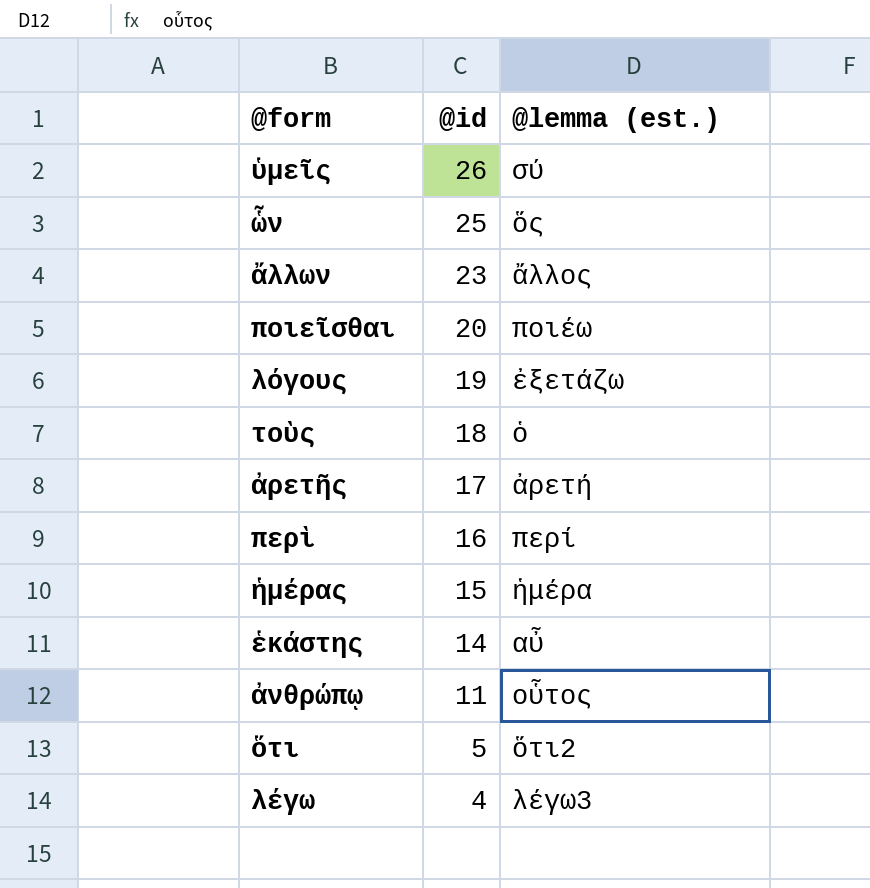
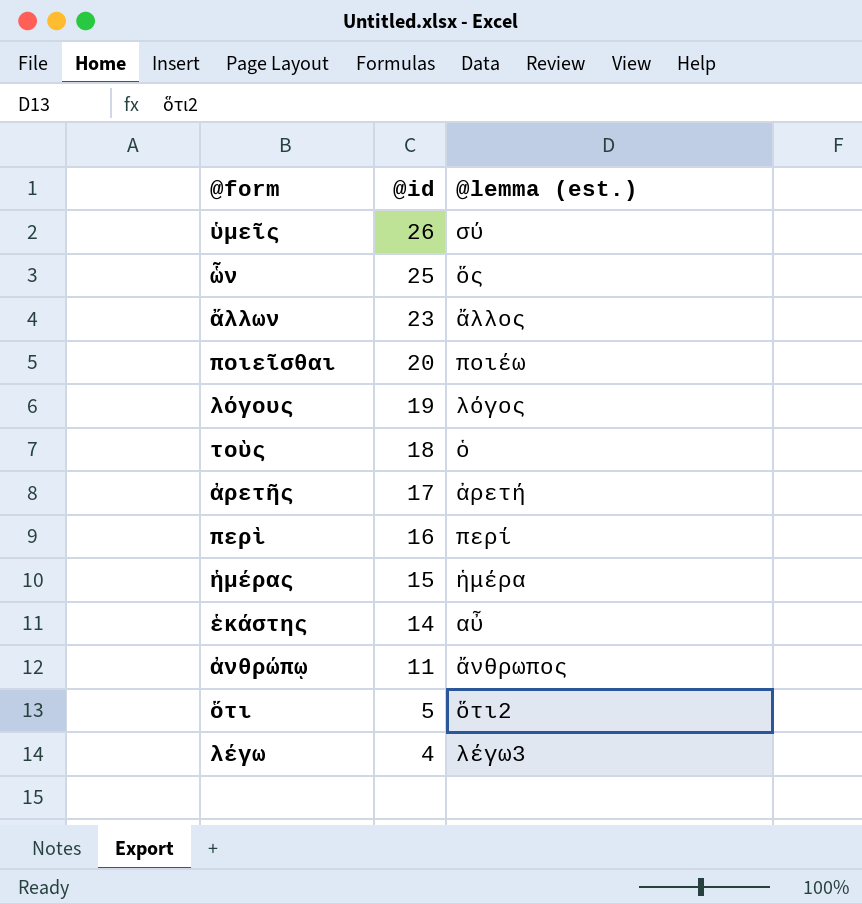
λόγους | @lemma (est.): ἐξετάζω -> λόγος
ἀνθρώπῳ | @lemma (est.): οὗτος -> ἄνθρωπος

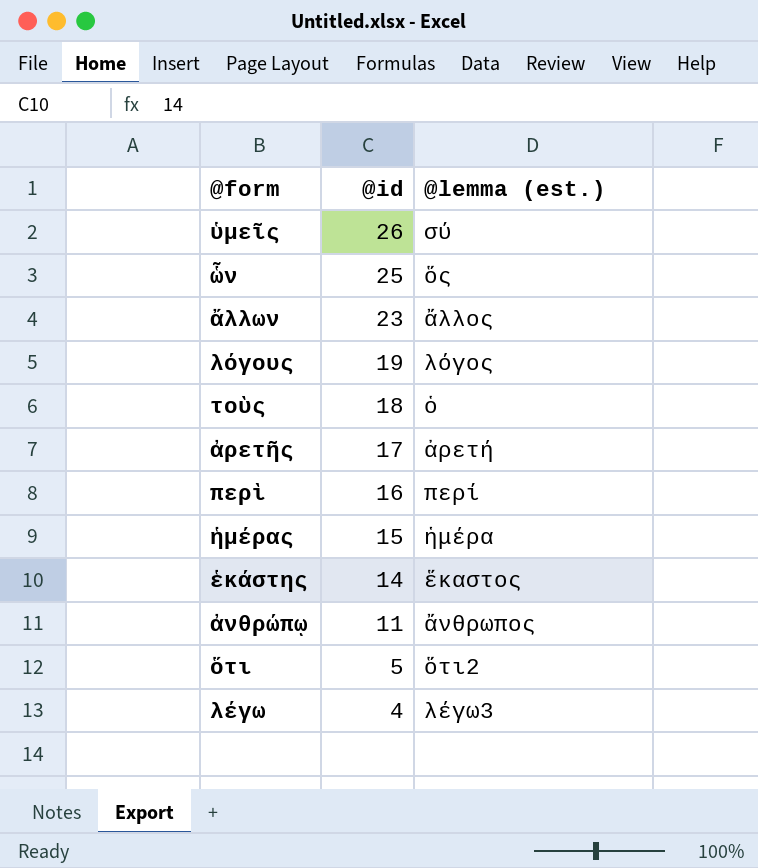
row ποιεῖσθαι: 20 | ποιέω -> none
ἑκάστης | @lemma (est.): αὖ -> ἕκαστος

